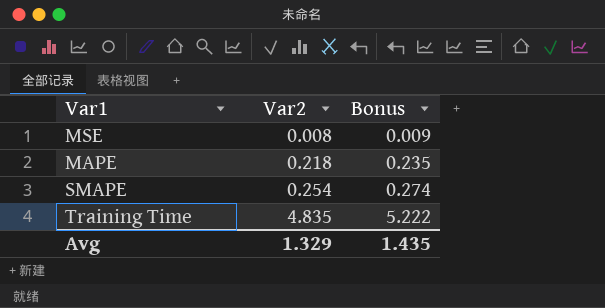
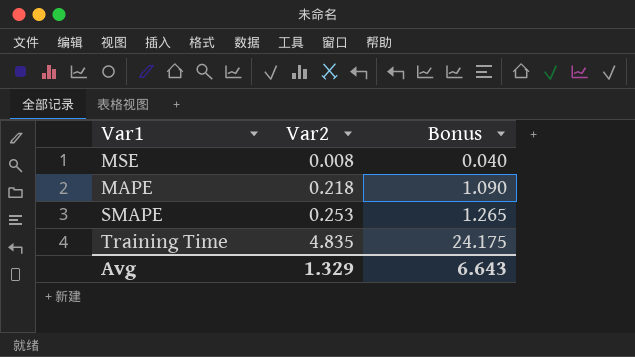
column Bonus | formula: [Var2] * 1.08 -> [Var2] * 5
SMAPE | Var2: 0.254 -> 0.253
Avg | Bonus: 1.435 -> 6.643

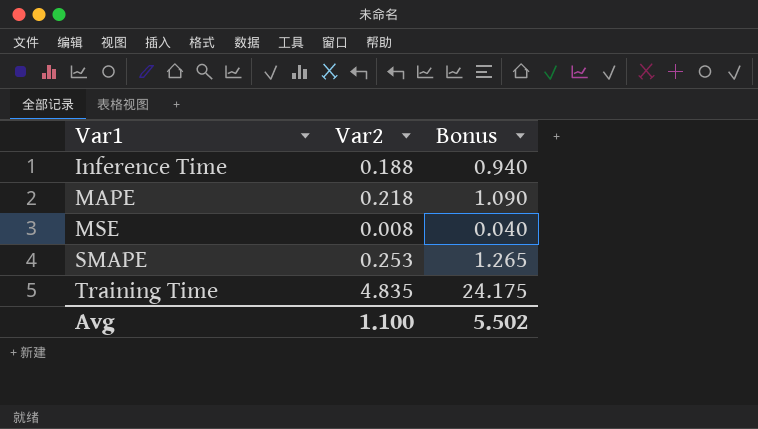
row order: Var2 ascending -> Var1 ascending
row Inference Time: none -> 0.188 | 0.940
Avg | Var2: 1.329 -> 1.100
Avg | Bonus: 6.643 -> 5.502

